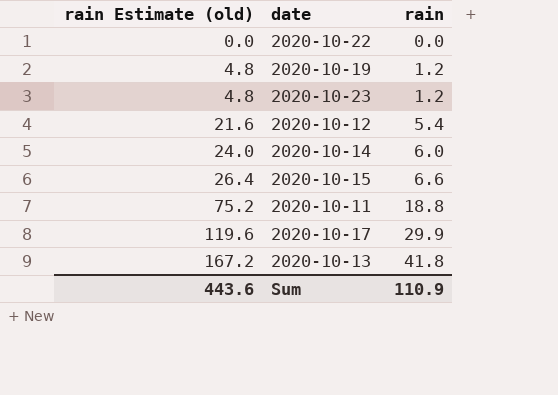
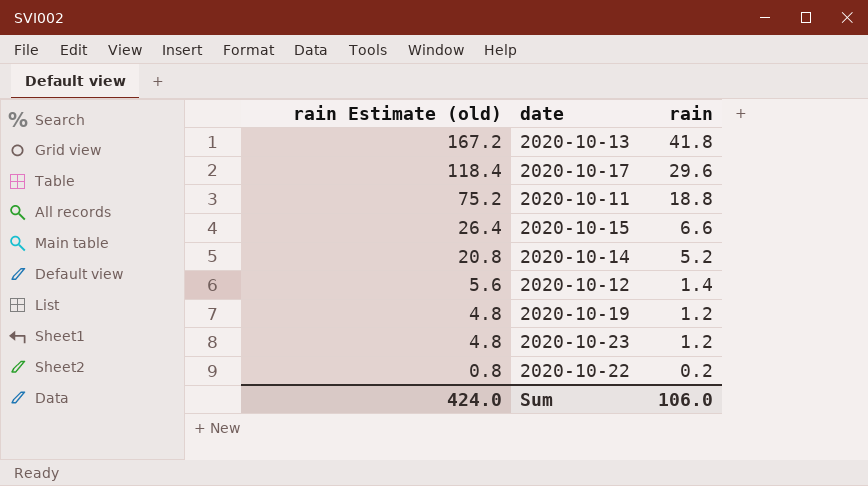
row order: rain Estimate (old) ascending -> rain Estimate (old) descending
2020-10-17 | rain Estimate (old): 119.6 -> 118.4
2020-10-17 | rain: 29.9 -> 29.6
2020-10-14 | rain Estimate (old): 24.0 -> 20.8
2020-10-14 | rain: 6.0 -> 5.2
2020-10-12 | rain Estimate (old): 21.6 -> 5.6
2020-10-12 | rain: 5.4 -> 1.4
2020-10-22 | rain Estimate (old): 0.0 -> 0.8
2020-10-22 | rain: 0.0 -> 0.2
Sum | rain Estimate (old): 443.6 -> 424.0
Sum | rain: 110.9 -> 106.0

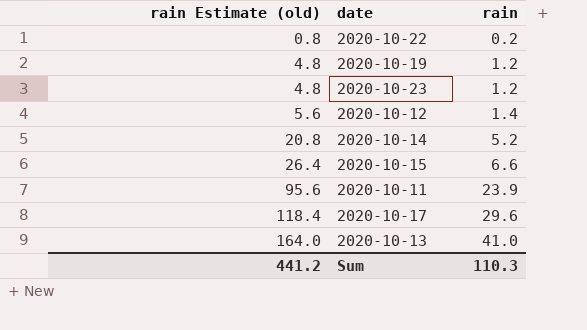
row order: rain Estimate (old) descending -> rain Estimate (old) ascending
2020-10-11 | rain Estimate (old): 75.2 -> 95.6
2020-10-11 | rain: 18.8 -> 23.9
2020-10-13 | rain Estimate (old): 167.2 -> 164.0
2020-10-13 | rain: 41.8 -> 41.0
Sum | rain Estimate (old): 424.0 -> 441.2
Sum | rain: 106.0 -> 110.3

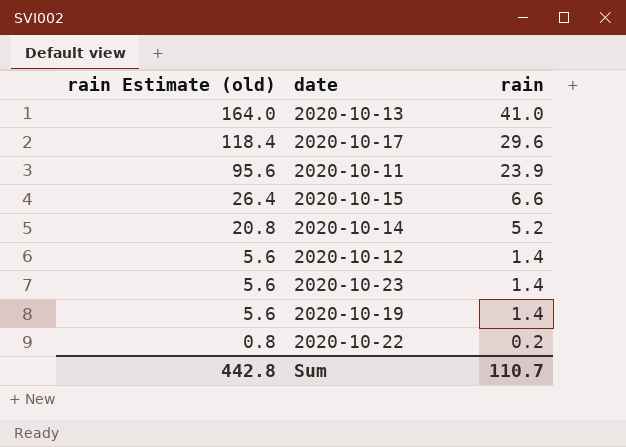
row order: rain Estimate (old) ascending -> rain Estimate (old) descending
2020-10-23 | rain Estimate (old): 4.8 -> 5.6
2020-10-23 | rain: 1.2 -> 1.4
2020-10-19 | rain Estimate (old): 4.8 -> 5.6
2020-10-19 | rain: 1.2 -> 1.4
Sum | rain Estimate (old): 441.2 -> 442.8
Sum | rain: 110.3 -> 110.7

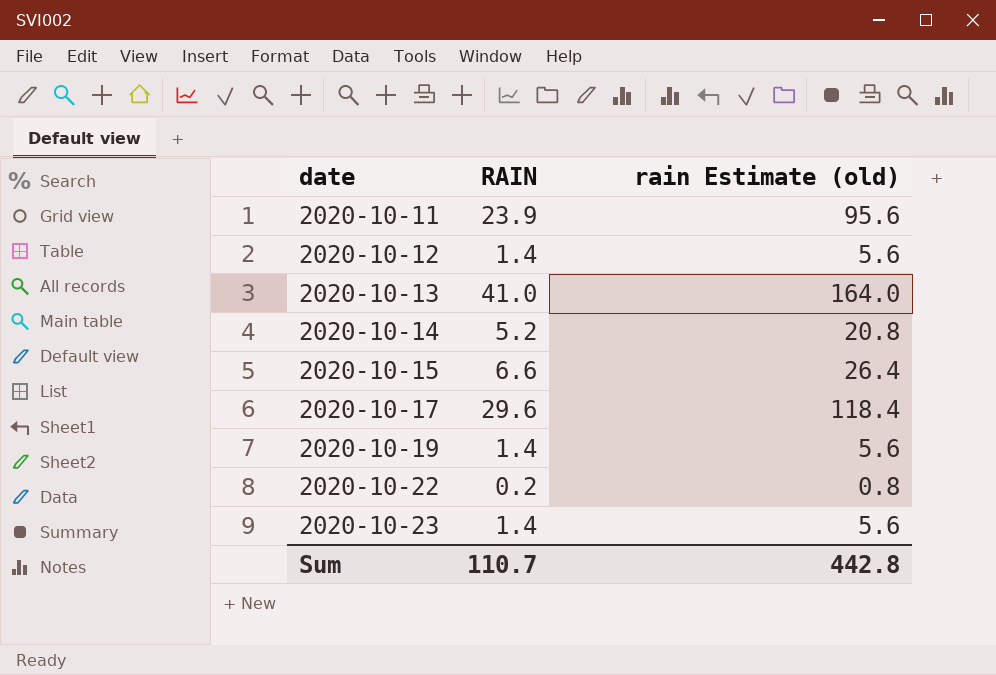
row order: rain Estimate (old) descending -> date ascending
column name: rain -> RAIN
column rain Estimate (old) | position: 1 -> 3

